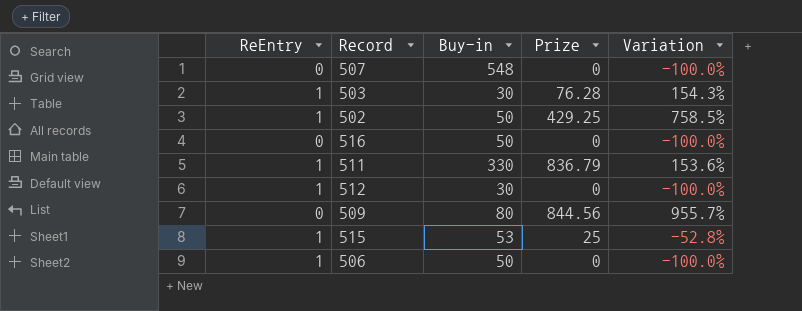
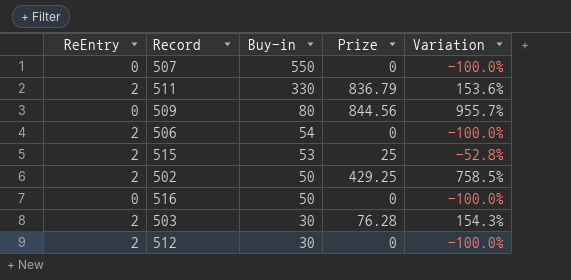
row order: none -> Buy-in descending
507 | Buy-in: 548 -> 550
511 | ReEntry: 1 -> 2
506 | ReEntry: 1 -> 2
506 | Buy-in: 50 -> 54
515 | ReEntry: 1 -> 2
502 | ReEntry: 1 -> 2
503 | ReEntry: 1 -> 2
512 | ReEntry: 1 -> 2

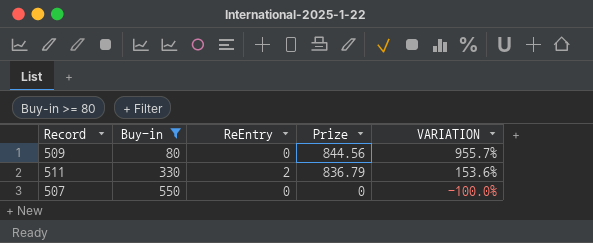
filter: none -> Buy-in >= 80
row order: Buy-in descending -> Buy-in ascending
column ReEntry | position: 1 -> 3
column name: Variation -> VARIATION

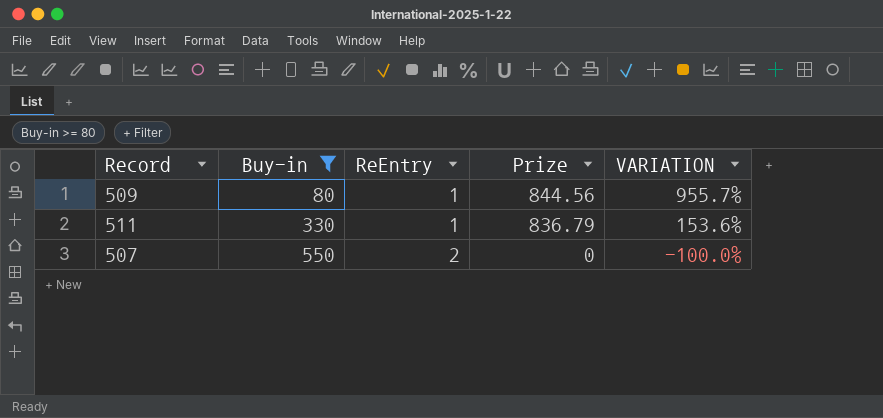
509 | ReEntry: 0 -> 1
511 | ReEntry: 2 -> 1
507 | ReEntry: 0 -> 2

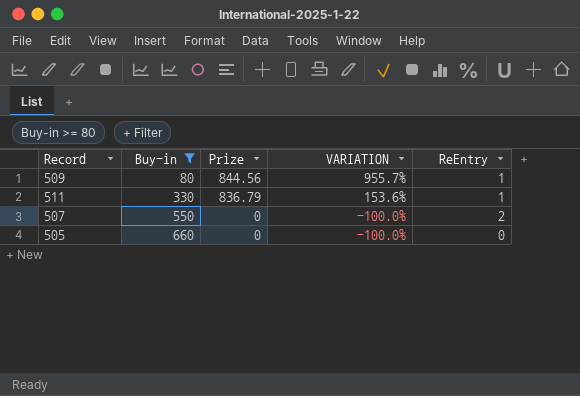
column ReEntry | position: 3 -> 5
row 505: none -> 660 | 0 | -100.0% | 0

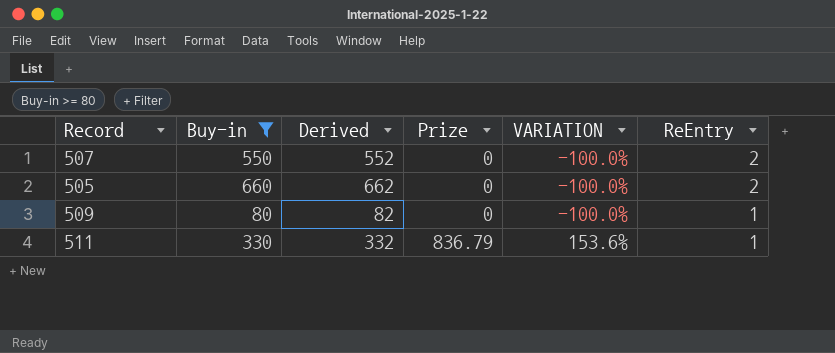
row order: Buy-in ascending -> Prize ascending
column Derived | formula: none -> [Buy-in] + 2
505 | ReEntry: 0 -> 2
509 | Prize: 844.56 -> 0
509 | VARIATION: 955.7% -> -100.0%

